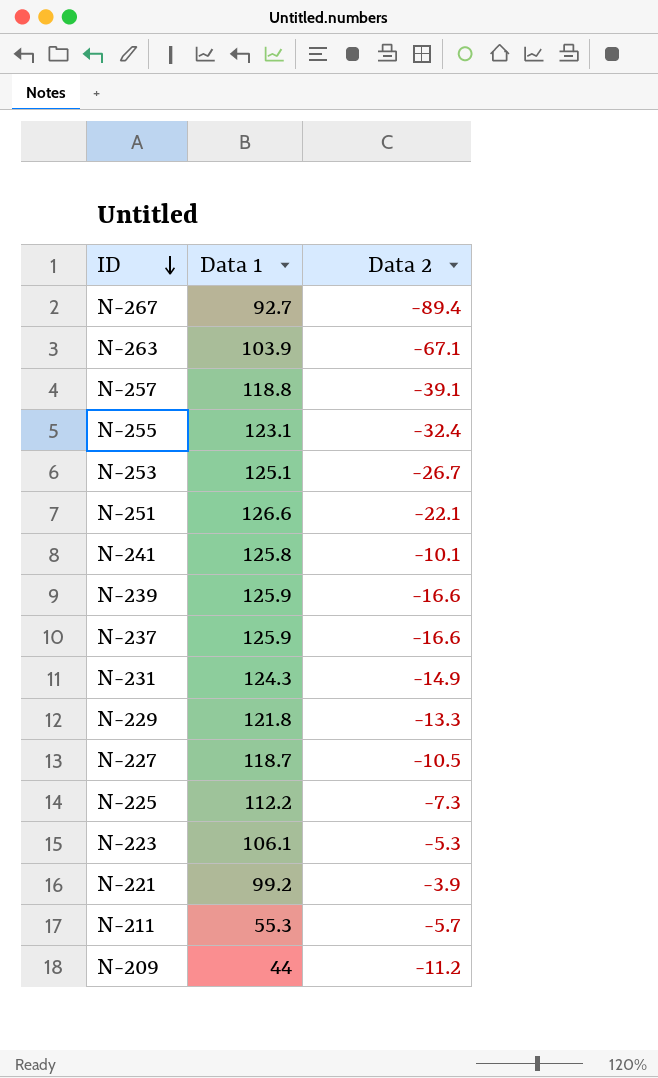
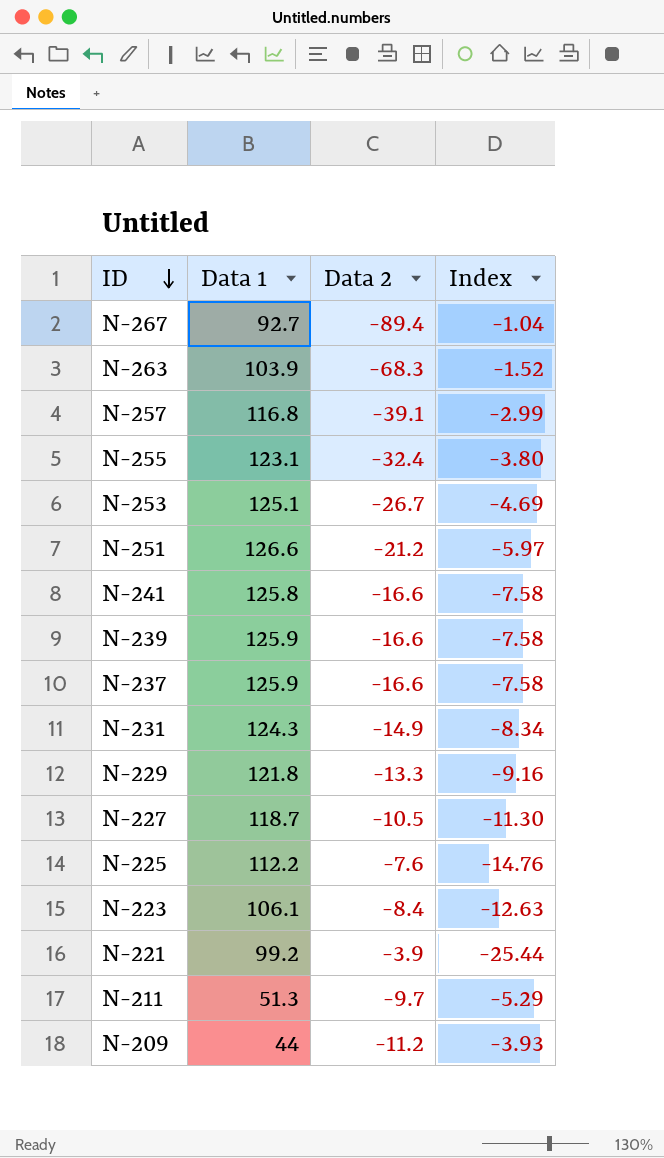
column Index | formula: none -> [Data 1] / [Data 2]
N-263 | Data 2: -67.1 -> -68.3
N-257 | Data 1: 118.8 -> 116.8
N-251 | Data 2: -22.1 -> -21.2
N-241 | Data 2: -10.1 -> -16.6
N-225 | Data 2: -7.3 -> -7.6
N-223 | Data 2: -5.3 -> -8.4
N-211 | Data 1: 55.3 -> 51.3
N-211 | Data 2: -5.7 -> -9.7

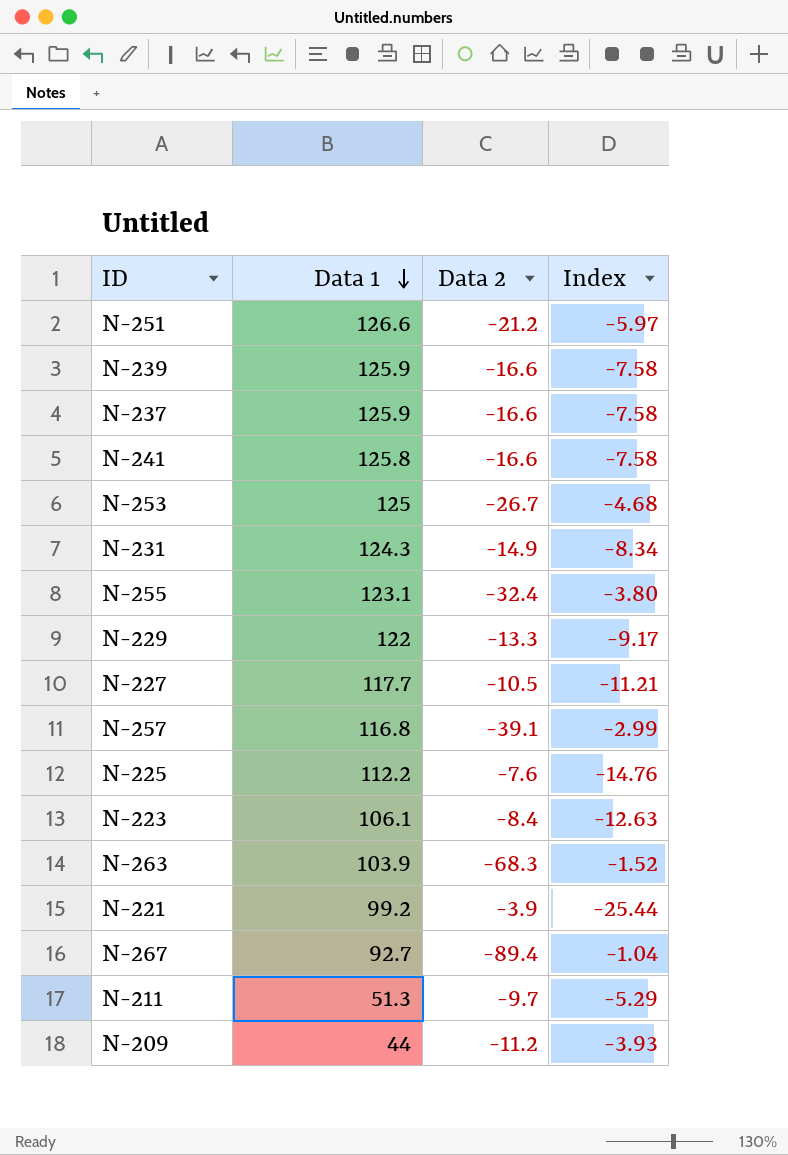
row order: ID descending -> Data 1 descending
N-253 | Data 1: 125.1 -> 125
N-253 | Index: -4.69 -> -4.68
N-229 | Data 1: 121.8 -> 122
N-229 | Index: -9.16 -> -9.17
N-227 | Data 1: 118.7 -> 117.7
N-227 | Index: -11.30 -> -11.21

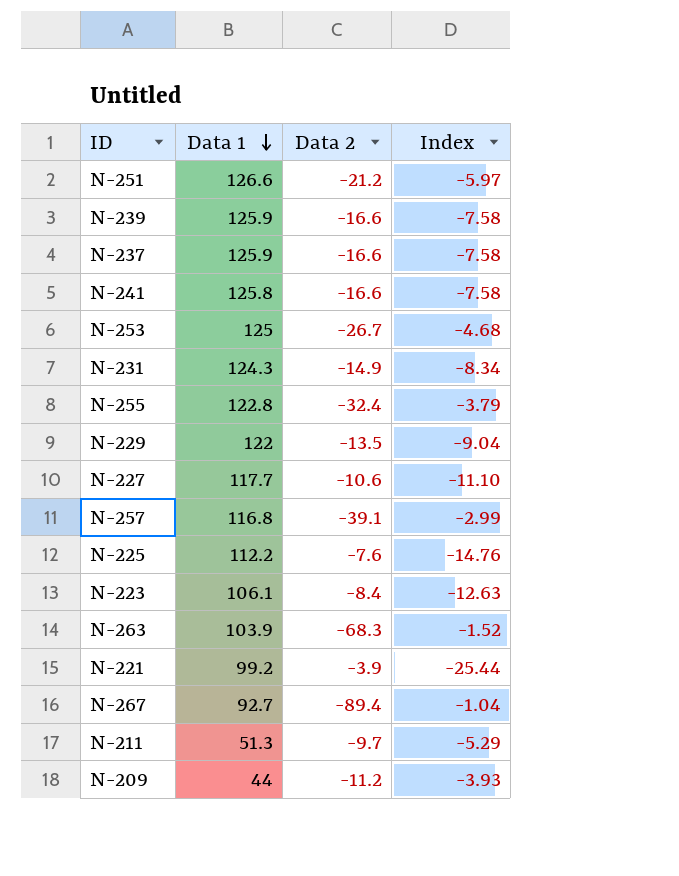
N-255 | Data 1: 123.1 -> 122.8
N-255 | Index: -3.80 -> -3.79
N-229 | Data 2: -13.3 -> -13.5
N-229 | Index: -9.17 -> -9.04
N-227 | Data 2: -10.5 -> -10.6
N-227 | Index: -11.21 -> -11.10

